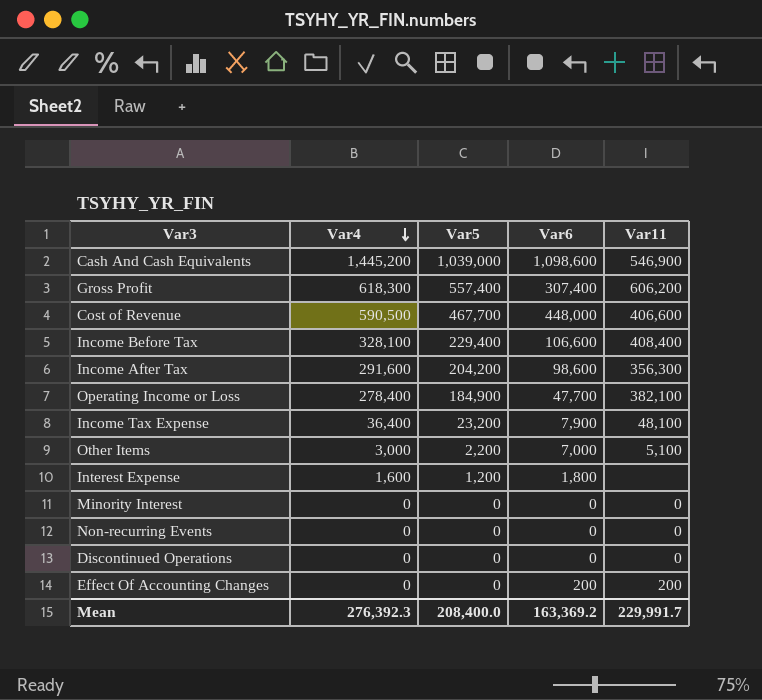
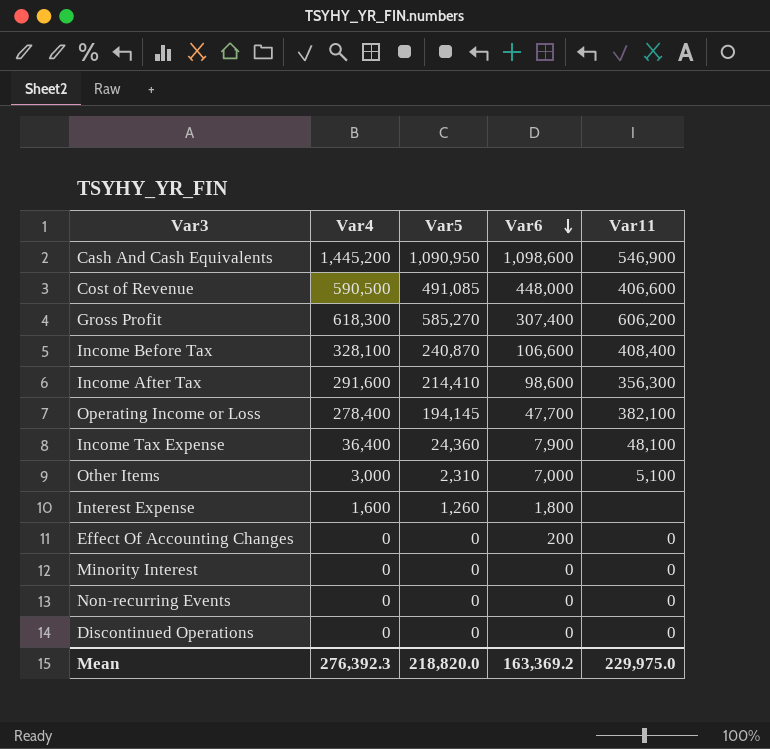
row order: Var4 descending -> Var6 descending
Cash And Cash Equivalents | Var5: 1,039,000 -> 1,090,950
Cost of Revenue | Var5: 467,700 -> 491,085
Gross Profit | Var5: 557,400 -> 585,270
Income Before Tax | Var5: 229,400 -> 240,870
Income After Tax | Var5: 204,200 -> 214,410
Operating Income or Loss | Var5: 184,900 -> 194,145
Income Tax Expense | Var5: 23,200 -> 24,360
Other Items | Var5: 2,200 -> 2,310
Interest Expense | Var5: 1,200 -> 1,260
Effect Of Accounting Changes | Var11: 200 -> 0
Mean | Var5: 208,400.0 -> 218,820.0
Mean | Var11: 229,991.7 -> 229,975.0

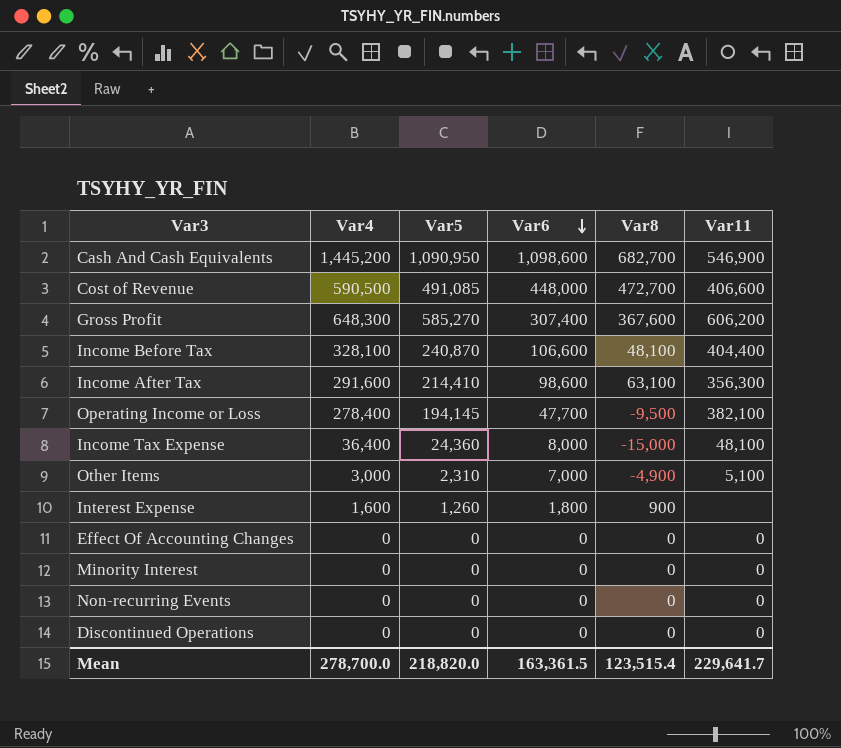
column Var8 | position: none -> 5
Gross Profit | Var4: 618,300 -> 648,300
Income Before Tax | Var11: 408,400 -> 404,400
Income Tax Expense | Var6: 7,900 -> 8,000
Effect Of Accounting Changes | Var6: 200 -> 0
Mean | Var4: 276,392.3 -> 278,700.0
Mean | Var6: 163,369.2 -> 163,361.5
Mean | Var11: 229,975.0 -> 229,641.7

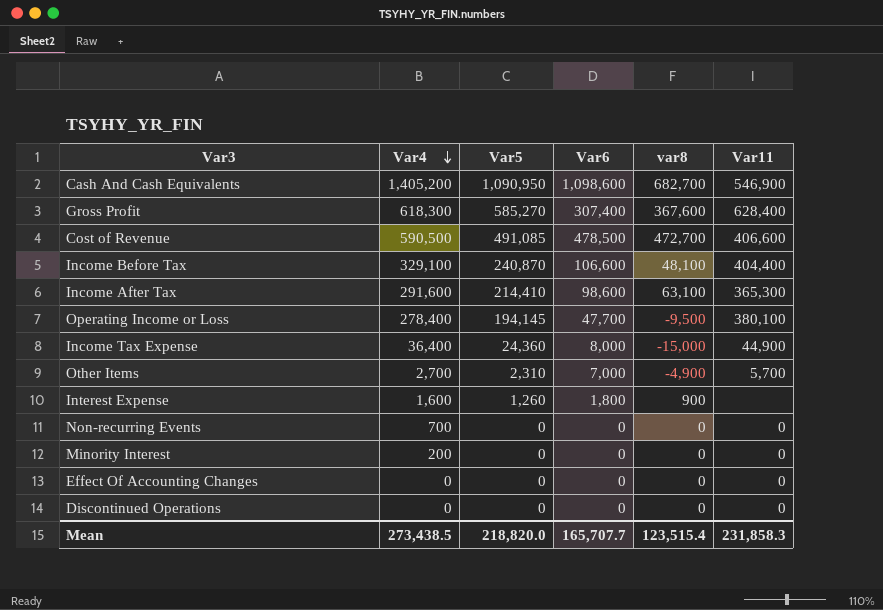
row order: Var6 descending -> Var4 descending
column name: Var8 -> var8
Cash And Cash Equivalents | Var4: 1,445,200 -> 1,405,200
Gross Profit | Var4: 648,300 -> 618,300
Gross Profit | Var11: 606,200 -> 628,400
Cost of Revenue | Var6: 448,000 -> 478,500
Income Before Tax | Var4: 328,100 -> 329,100
Income After Tax | Var11: 356,300 -> 365,300
Operating Income or Loss | Var11: 382,100 -> 380,100
Income Tax Expense | Var11: 48,100 -> 44,900
Other Items | Var4: 3,000 -> 2,700
Other Items | Var11: 5,100 -> 5,700
Non-recurring Events | Var4: 0 -> 700
Minority Interest | Var4: 0 -> 200
Mean | Var4: 278,700.0 -> 273,438.5
Mean | Var6: 163,361.5 -> 165,707.7
Mean | Var11: 229,641.7 -> 231,858.3

